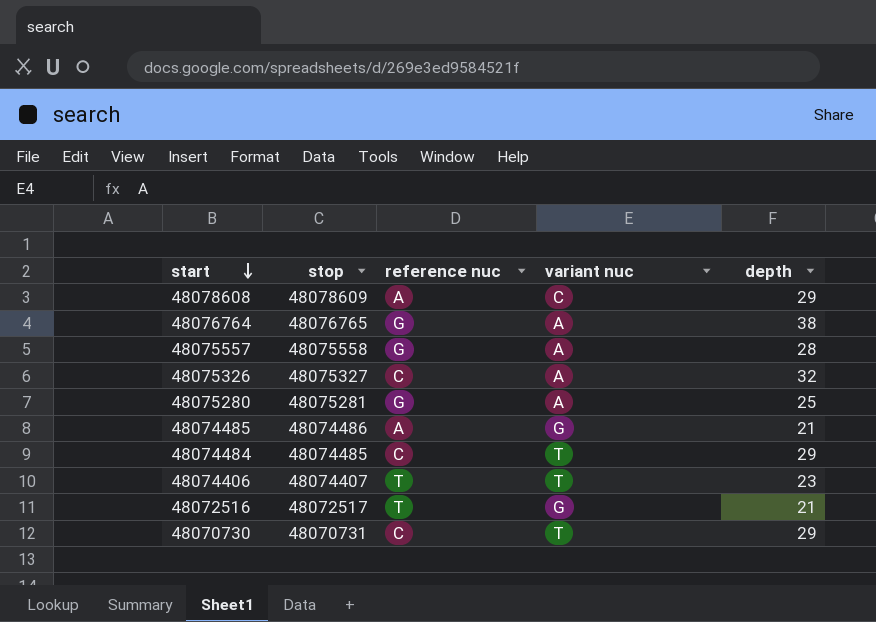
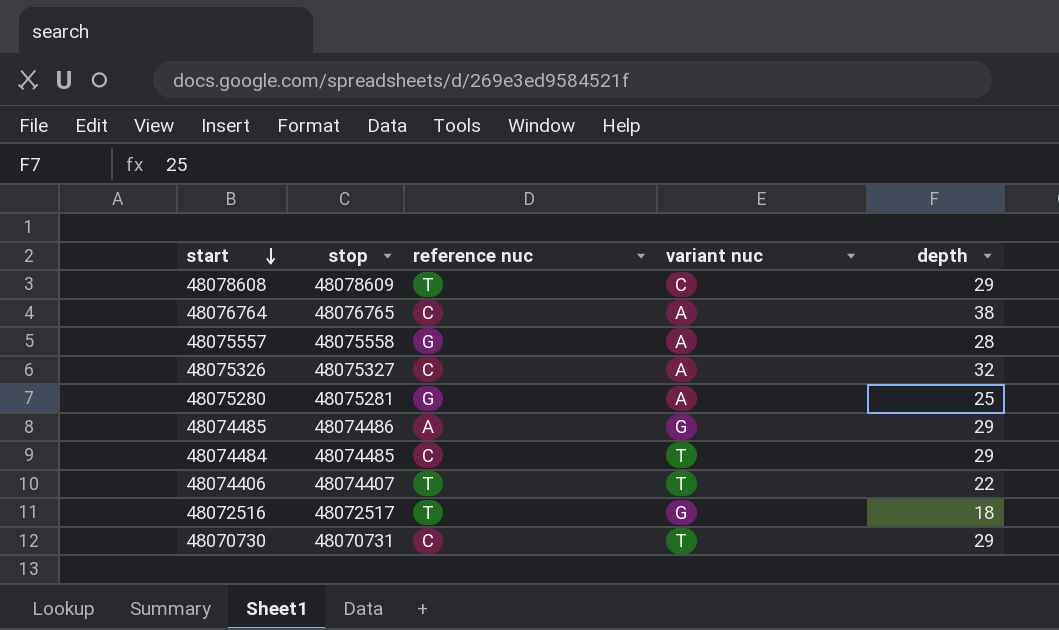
48078608 | reference nuc: A -> T
48076764 | reference nuc: G -> C
48074485 | depth: 21 -> 29
48074406 | depth: 23 -> 22
48072516 | depth: 21 -> 18

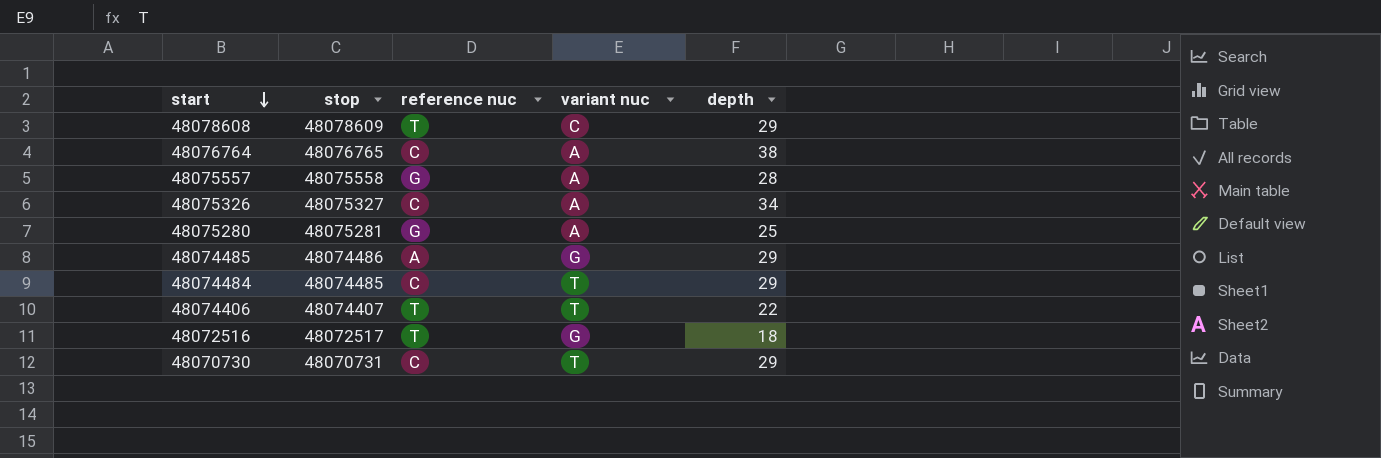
48075326 | depth: 32 -> 34

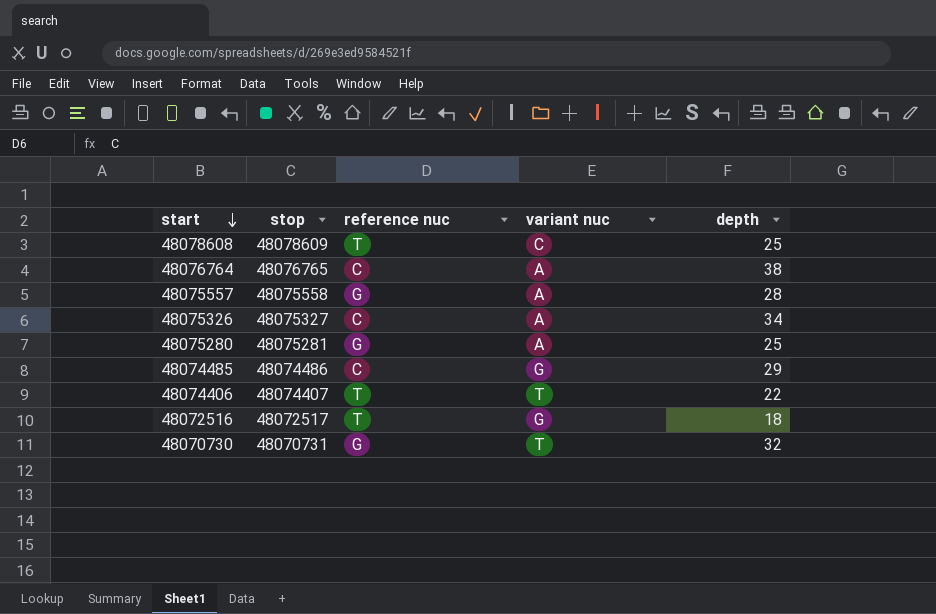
row 48074484: 48074485 | C | T | 29 -> none
48078608 | depth: 29 -> 25
48074485 | reference nuc: A -> C
48070730 | reference nuc: C -> G
48070730 | depth: 29 -> 32

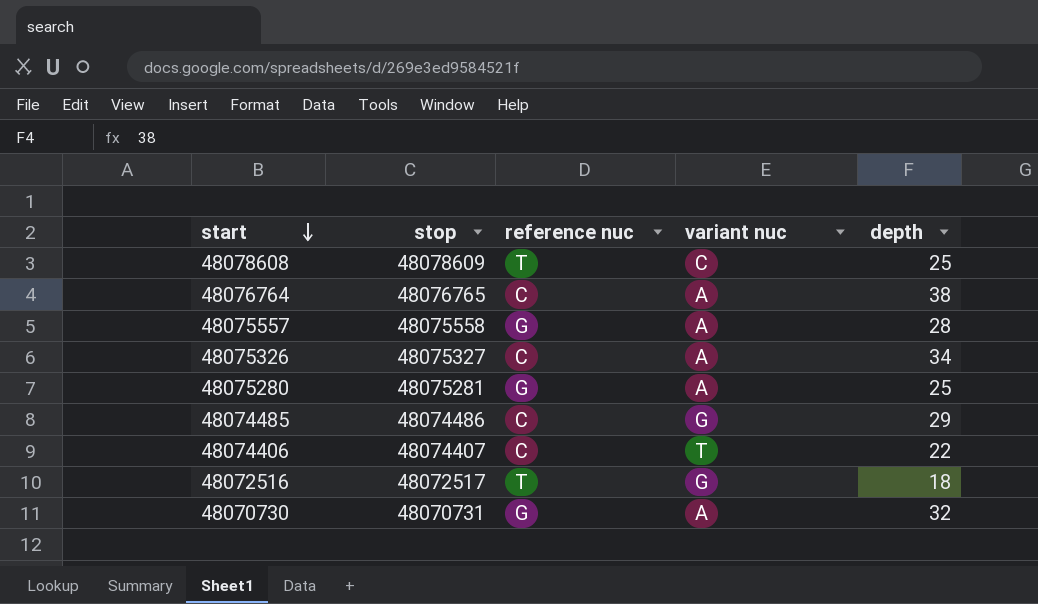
48074406 | reference nuc: T -> C
48070730 | variant nuc: T -> A

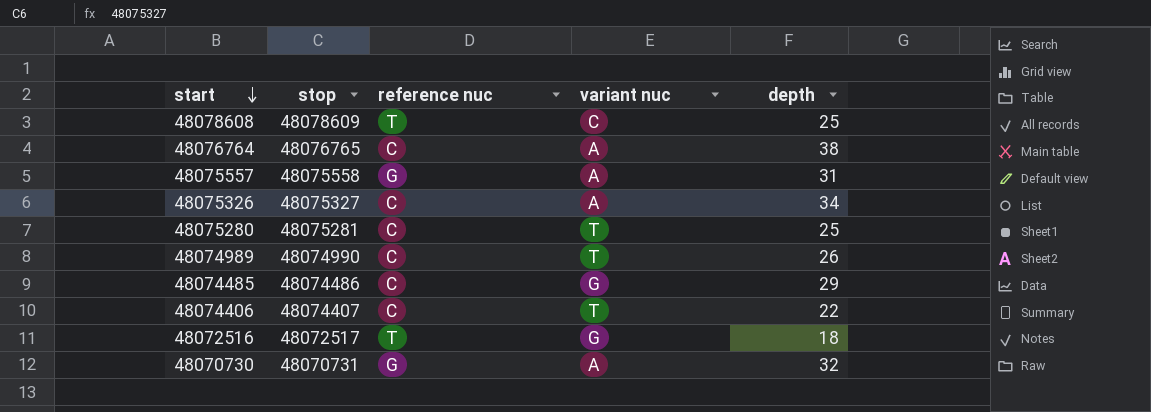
48075557 | depth: 28 -> 31
48075280 | reference nuc: G -> C
48075280 | variant nuc: A -> T
row 48074989: none -> 48074990 | C | T | 26

